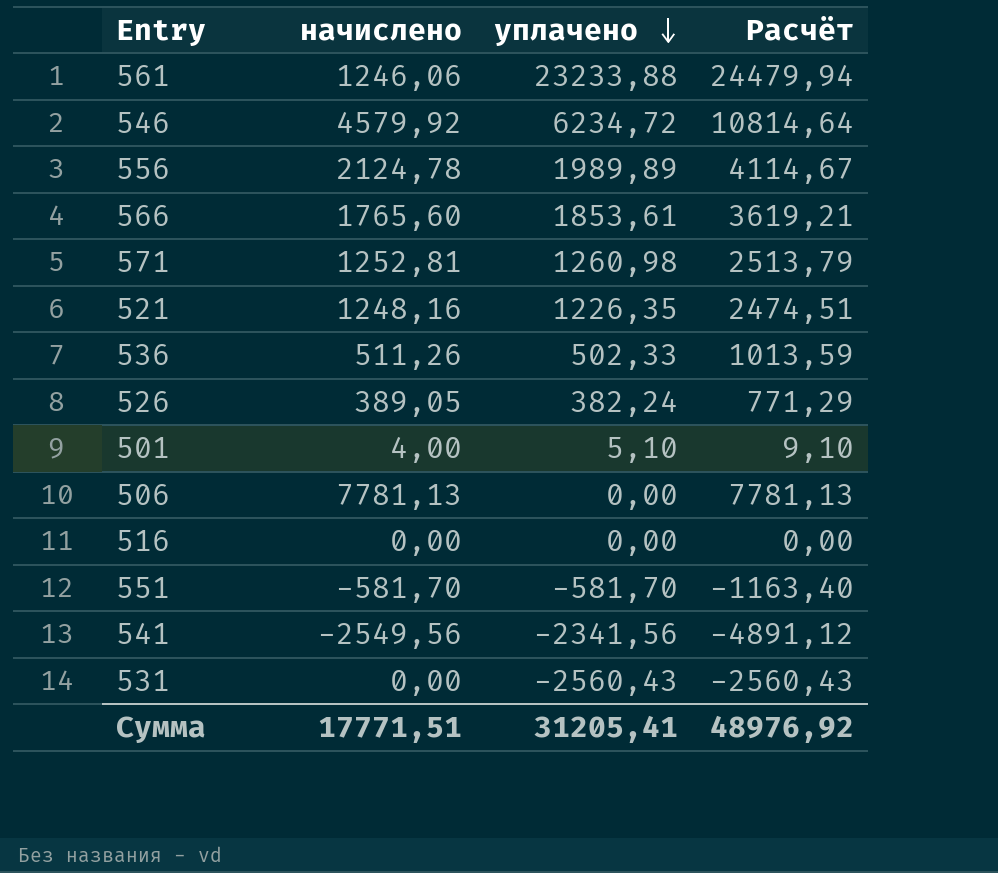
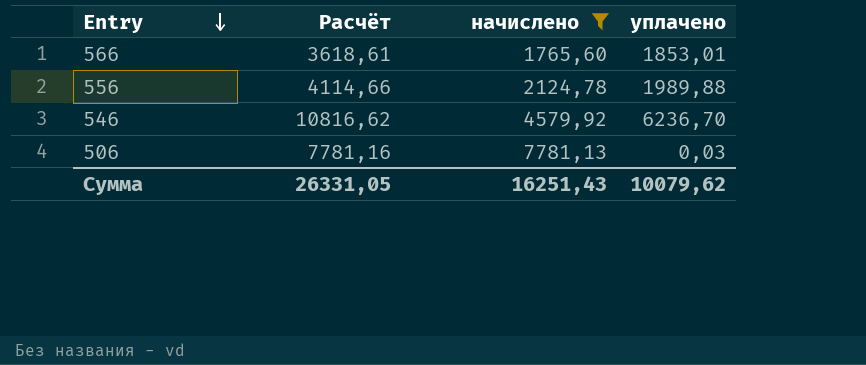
filter: none -> начислено >= 1765,60
row order: уплачено descending -> Entry descending
column Расчёт | position: 4 -> 2
566 | Расчёт: 3619,21 -> 3618,61
566 | уплачено: 1853,61 -> 1853,01
556 | Расчёт: 4114,67 -> 4114,66
556 | уплачено: 1989,89 -> 1989,88
546 | Расчёт: 10814,64 -> 10816,62
546 | уплачено: 6234,72 -> 6236,70
506 | Расчёт: 7781,13 -> 7781,16
506 | уплачено: 0,00 -> 0,03
Сумма | Расчёт: 48976,92 -> 26331,05
Сумма | начислено: 17771,51 -> 16251,43
Сумма | уплачено: 31205,41 -> 10079,62

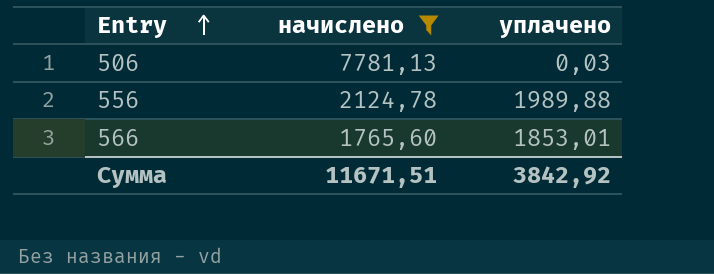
row order: Entry descending -> Entry ascending
column Расчёт | formula: [начислено] + [уплачено] -> none
row 546: 10816,62 | 4579,92 | 6236,70 -> none
Сумма | начислено: 16251,43 -> 11671,51
Сумма | уплачено: 10079,62 -> 3842,92

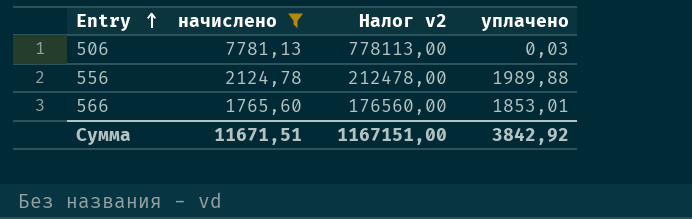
column Налог v2 | formula: none -> [начислено] * 100

